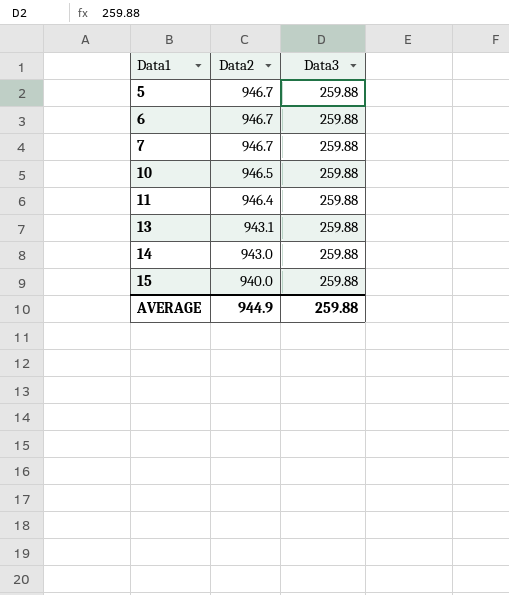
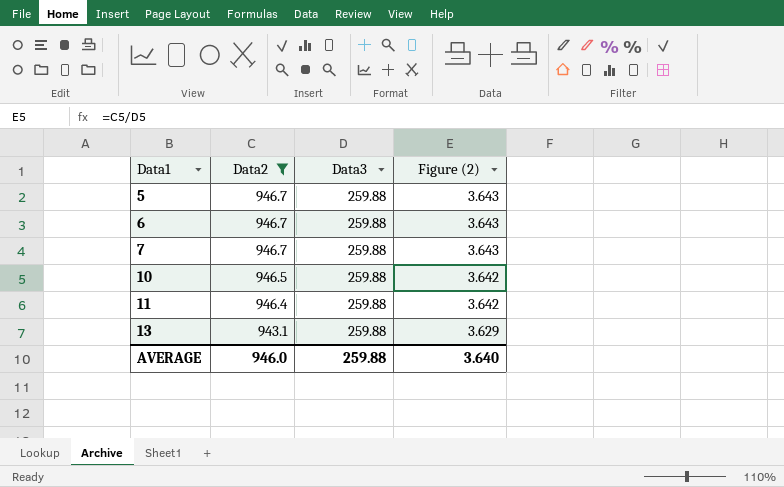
filter: none -> Data2 >= 943.1
column Figure (2) | formula: none -> [Data2] / [Data3]
AVERAGE | Data2: 944.9 -> 946.0

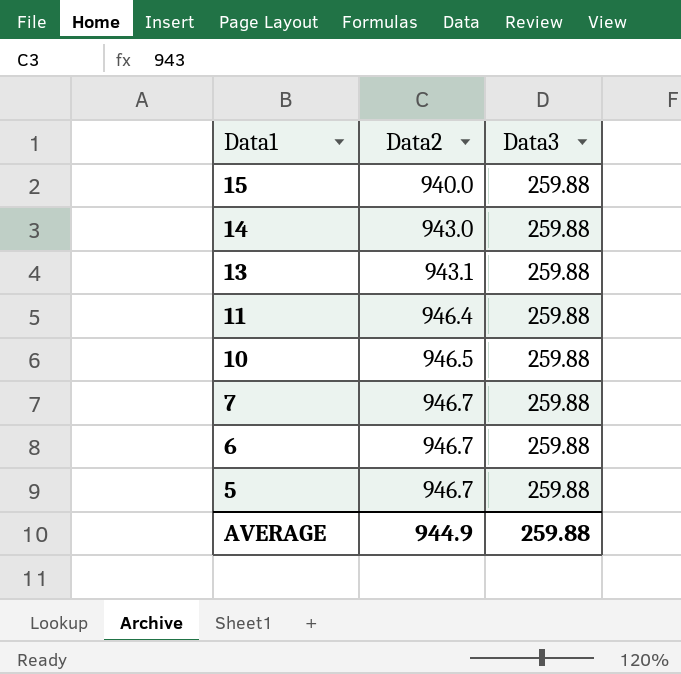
filter: Data2 >= 943.1 -> none
row order: Data1 ascending -> Data1 descending
column Figure (2) | formula: [Data2] / [Data3] -> none
AVERAGE | Data2: 946.0 -> 944.9

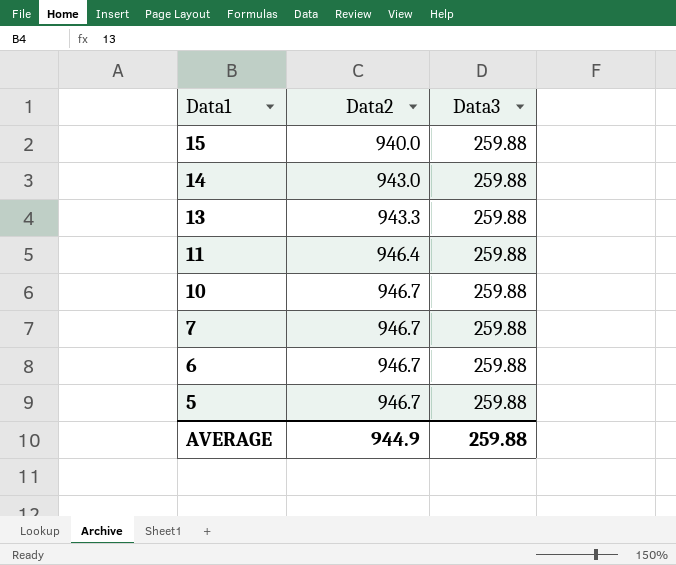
13 | Data2: 943.1 -> 943.3
10 | Data2: 946.5 -> 946.7

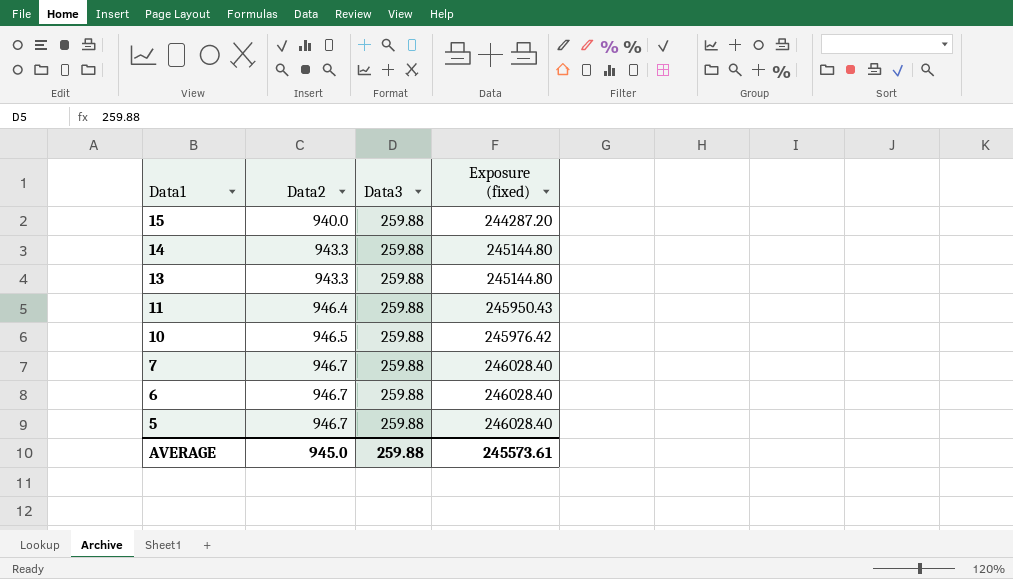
column Exposure (fixed) | formula: none -> [Data2] * [Data3]
14 | Data2: 943.0 -> 943.3
10 | Data2: 946.7 -> 946.5
AVERAGE | Data2: 944.9 -> 945.0

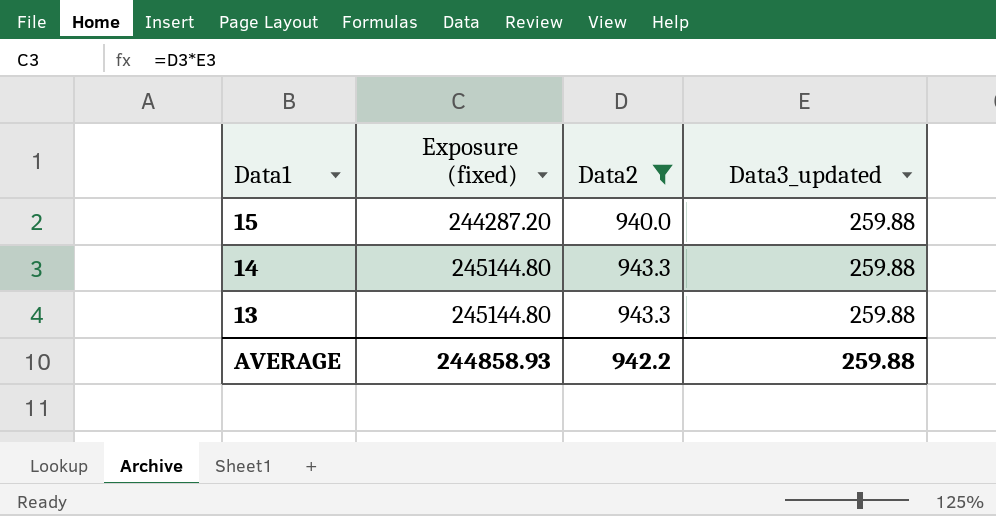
filter: none -> Data2 <= 943.3
column Exposure (fixed) | position: 4 -> 2
column name: Data3 -> Data3_updated
AVERAGE | Exposure (fixed): 245573.61 -> 244858.93
AVERAGE | Data2: 945.0 -> 942.2

